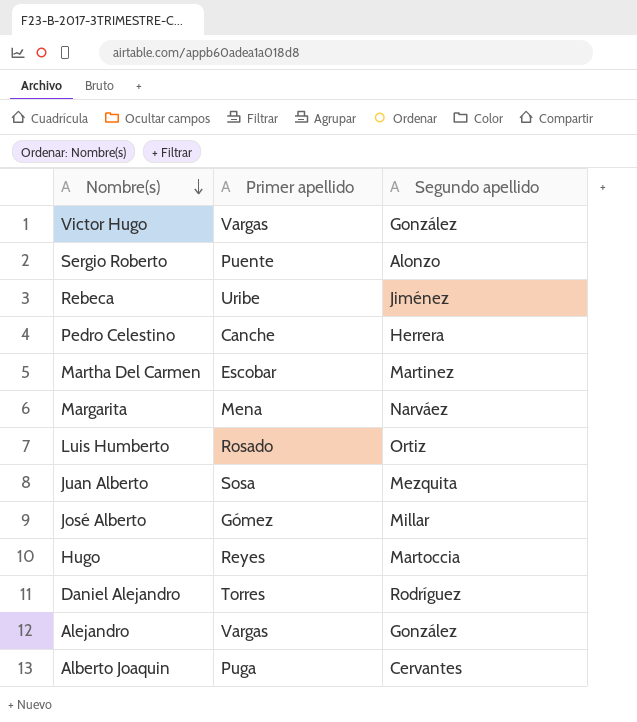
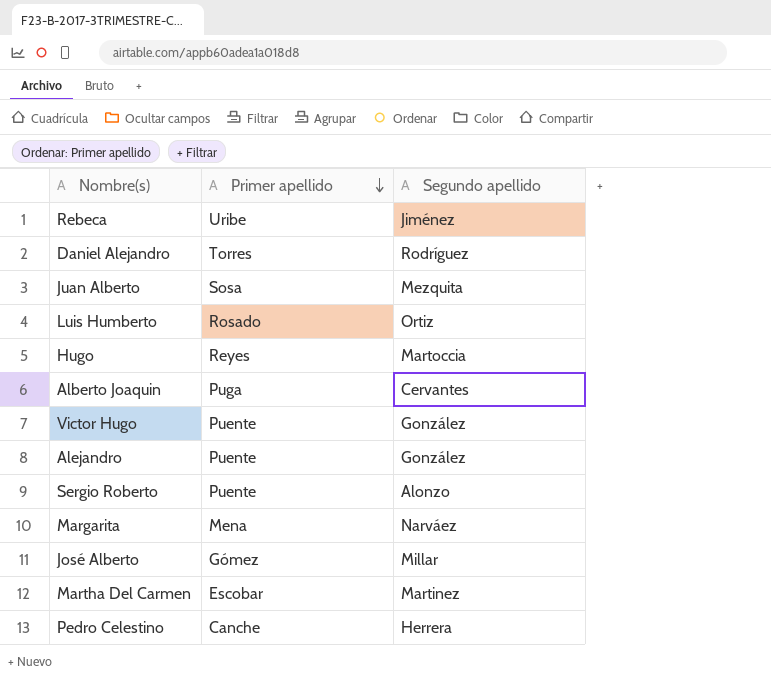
row order: Nombre(s) descending -> Primer apellido descending
Victor Hugo | Primer apellido: Vargas -> Puente
Alejandro | Primer apellido: Vargas -> Puente

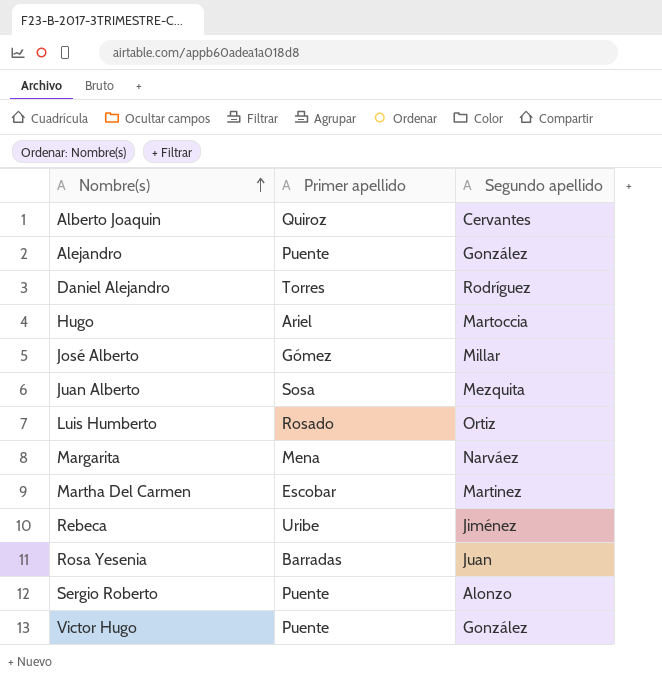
row order: Primer apellido descending -> Nombre(s) ascending
row Pedro Celestino: Canche | Herrera -> none
Alberto Joaquin | Primer apellido: Puga -> Quiroz
Hugo | Primer apellido: Reyes -> Ariel
row Rosa Yesenia: none -> Barradas | Juan

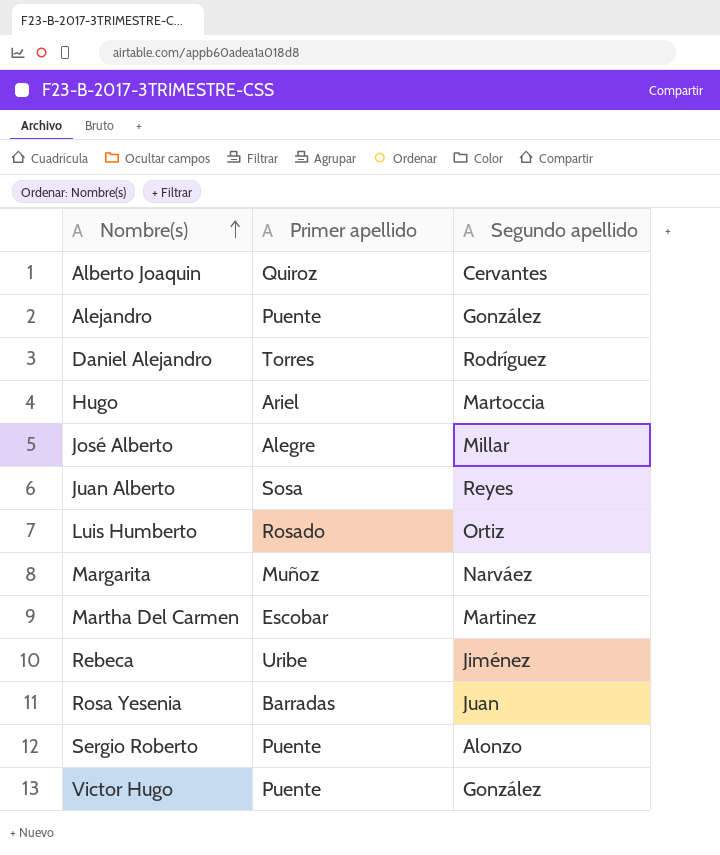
José Alberto | Primer apellido: Gómez -> Alegre
Juan Alberto | Segundo apellido: Mezquita -> Reyes
Margarita | Primer apellido: Mena -> Muñoz

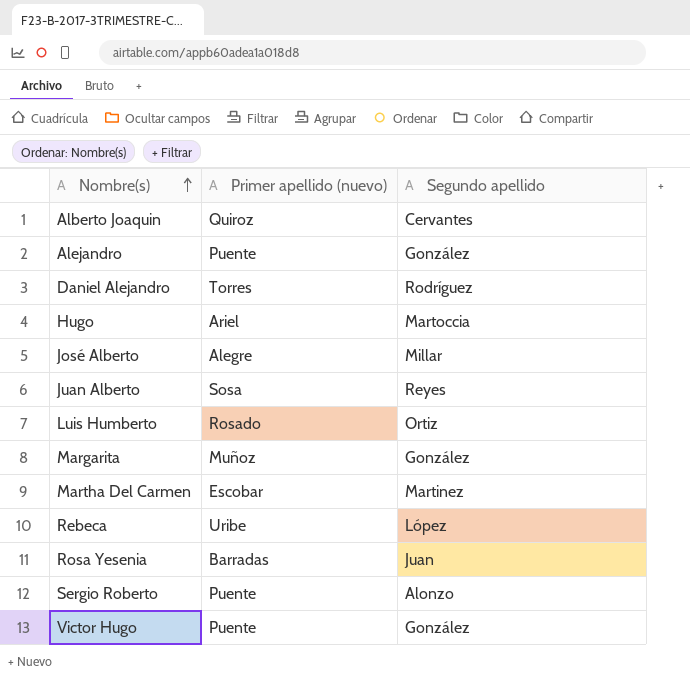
column name: Primer apellido -> Primer apellido (nuevo)
Margarita | Segundo apellido: Narváez -> González
Rebeca | Segundo apellido: Jiménez -> López

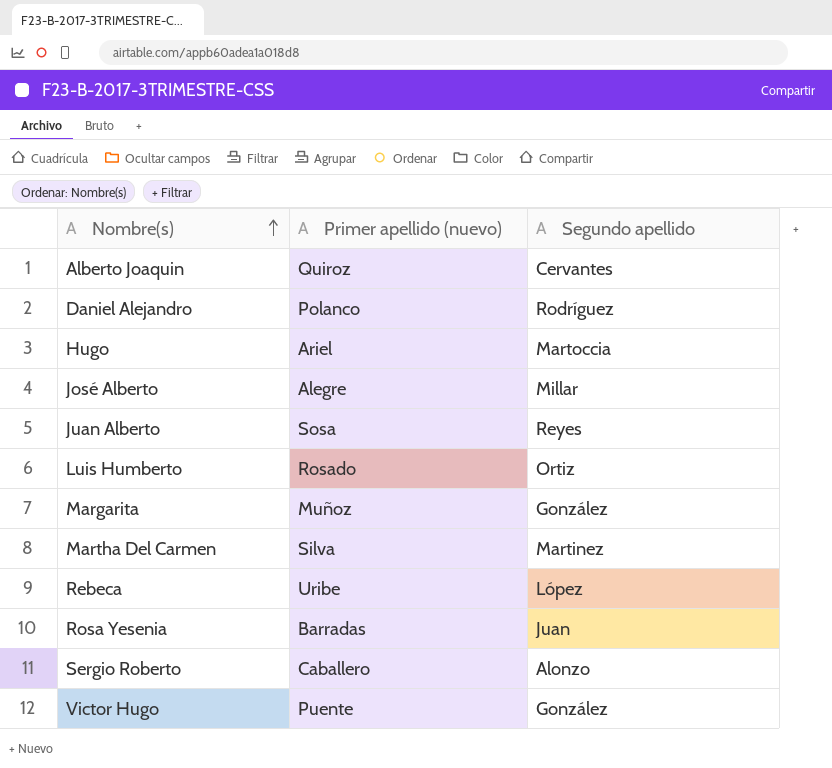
row Alejandro: Puente | González -> none
Daniel Alejandro | Primer apellido (nuevo): Torres -> Polanco
Martha Del Carmen | Primer apellido (nuevo): Escobar -> Silva
Sergio Roberto | Primer apellido (nuevo): Puente -> Caballero

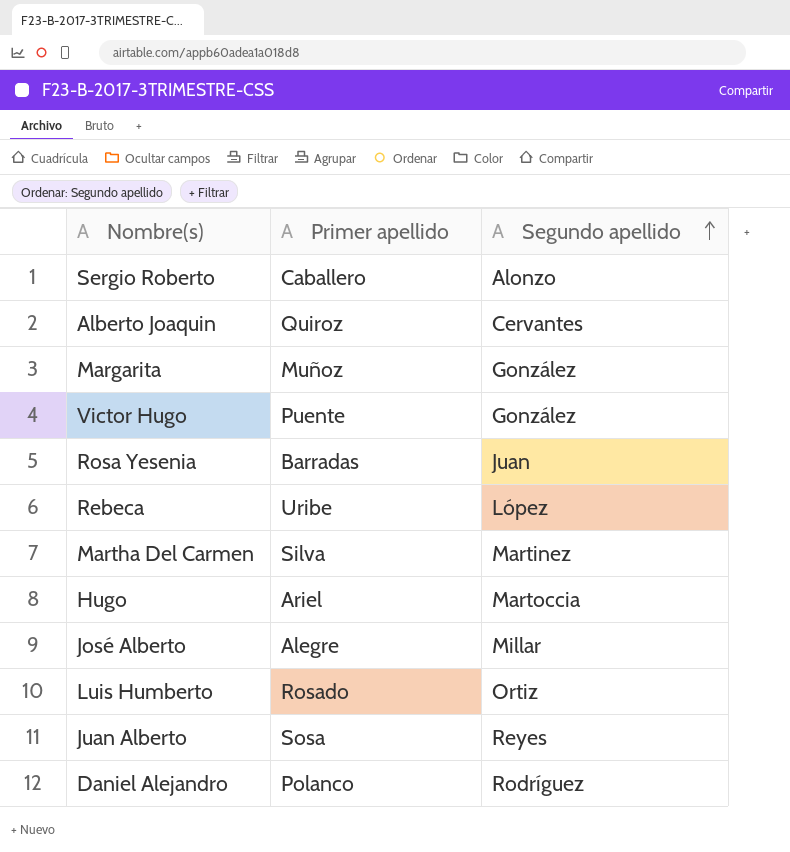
row order: Nombre(s) ascending -> Segundo apellido ascending
column name: Primer apellido (nuevo) -> Primer apellido

